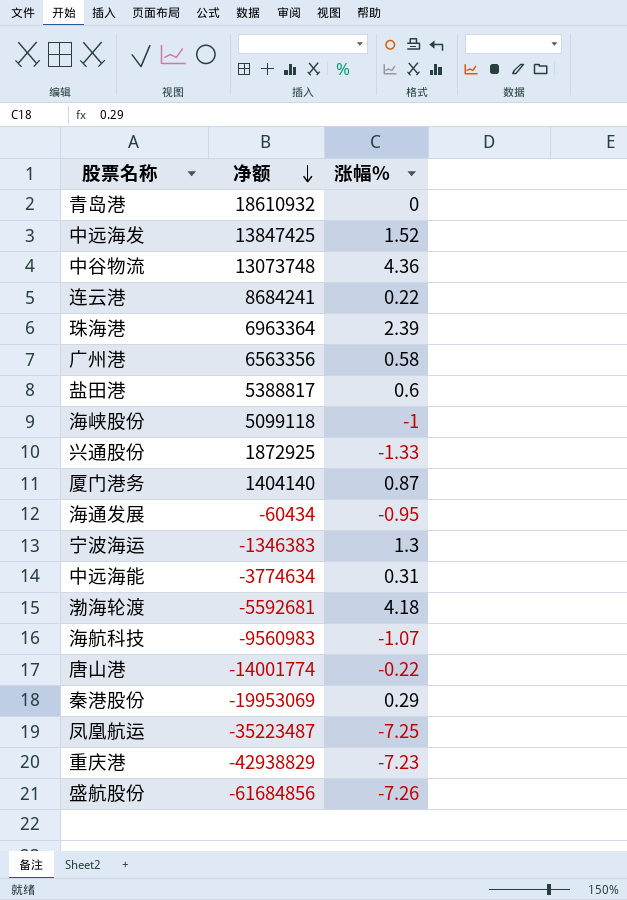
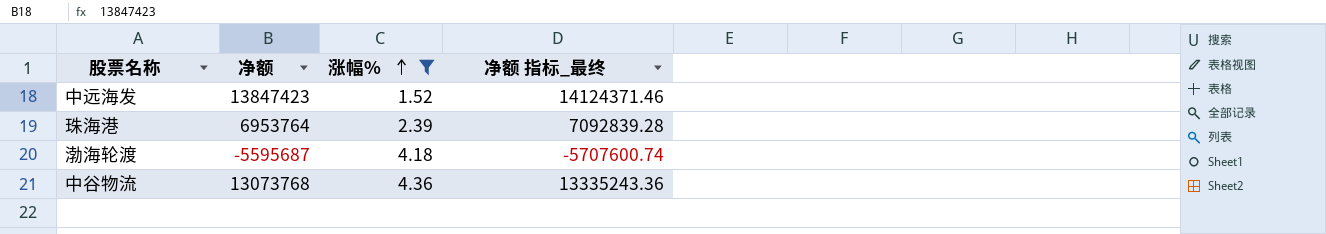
filter: none -> 涨幅% >= 1.52
row order: 净额 descending -> 涨幅% ascending
column 净额 指标_最终 | formula: none -> [净额] * 1.02
中远海发 | 净额: 13847425 -> 13847423
珠海港 | 净额: 6963364 -> 6953764
渤海轮渡 | 净额: -5592681 -> -5595687
中谷物流 | 净额: 13073748 -> 13073768

